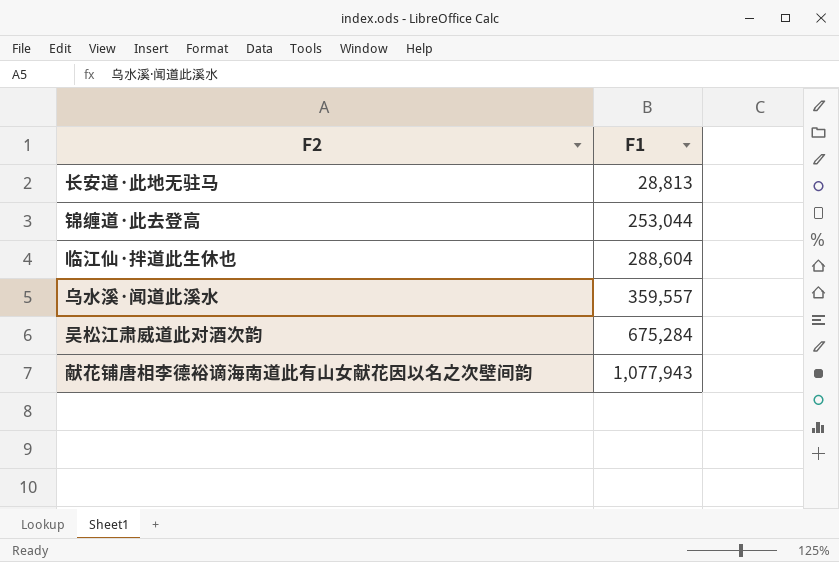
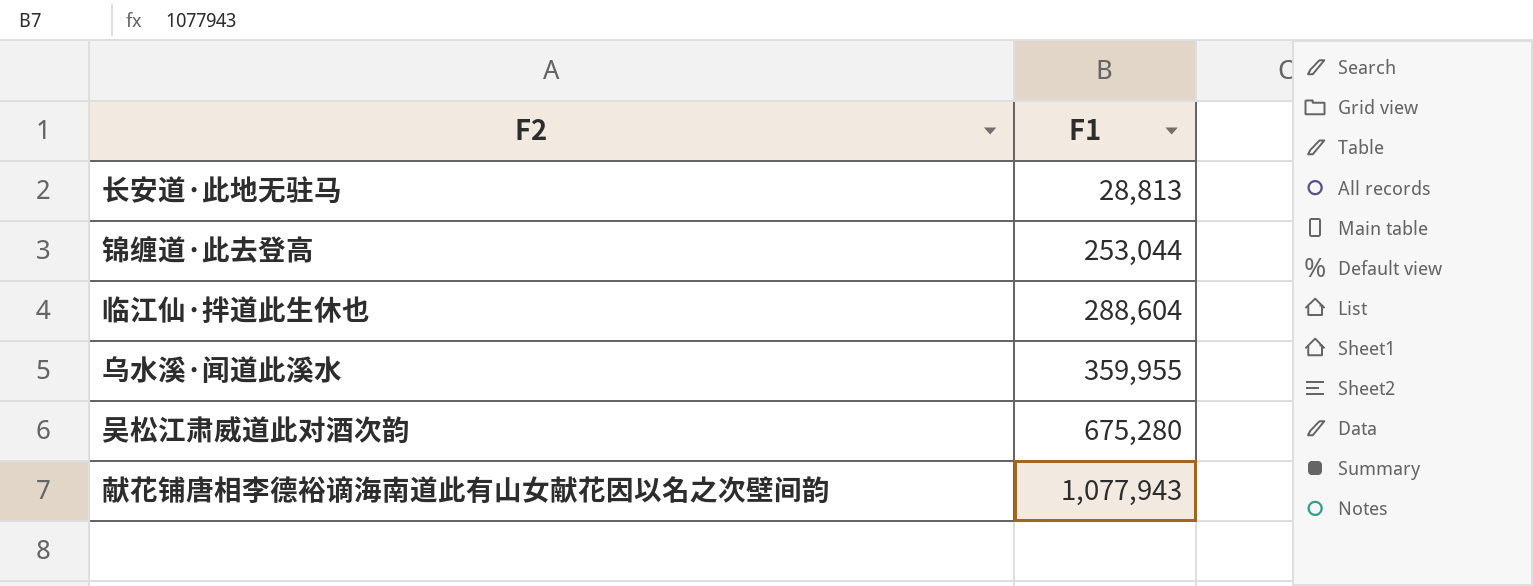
乌水溪·闻道此溪水 | F1: 359,557 -> 359,955
吴松江肃威道此对酒次韵 | F1: 675,284 -> 675,280

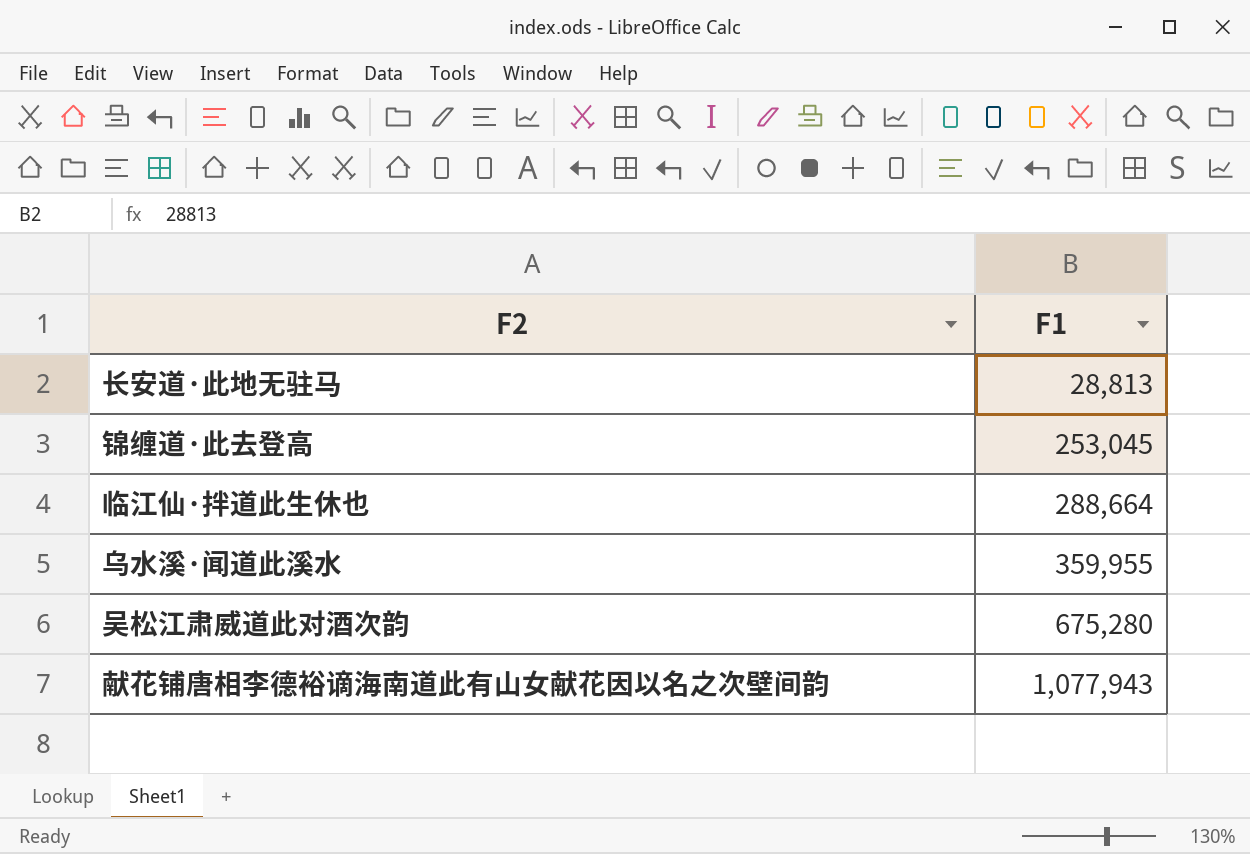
锦缠道·此去登高 | F1: 253,044 -> 253,045
临江仙·拌道此生休也 | F1: 288,604 -> 288,664

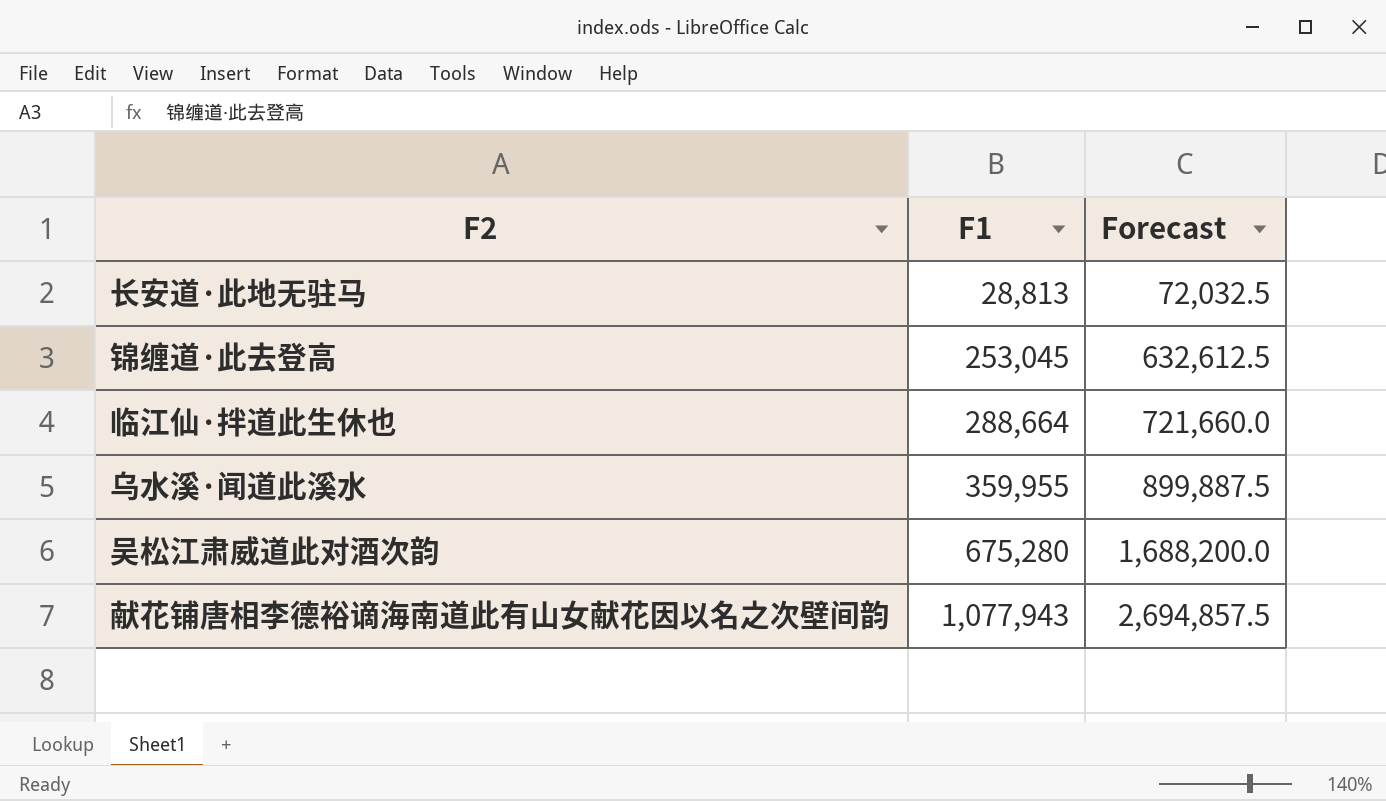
column Forecast | formula: none -> [F1] * 2.5

